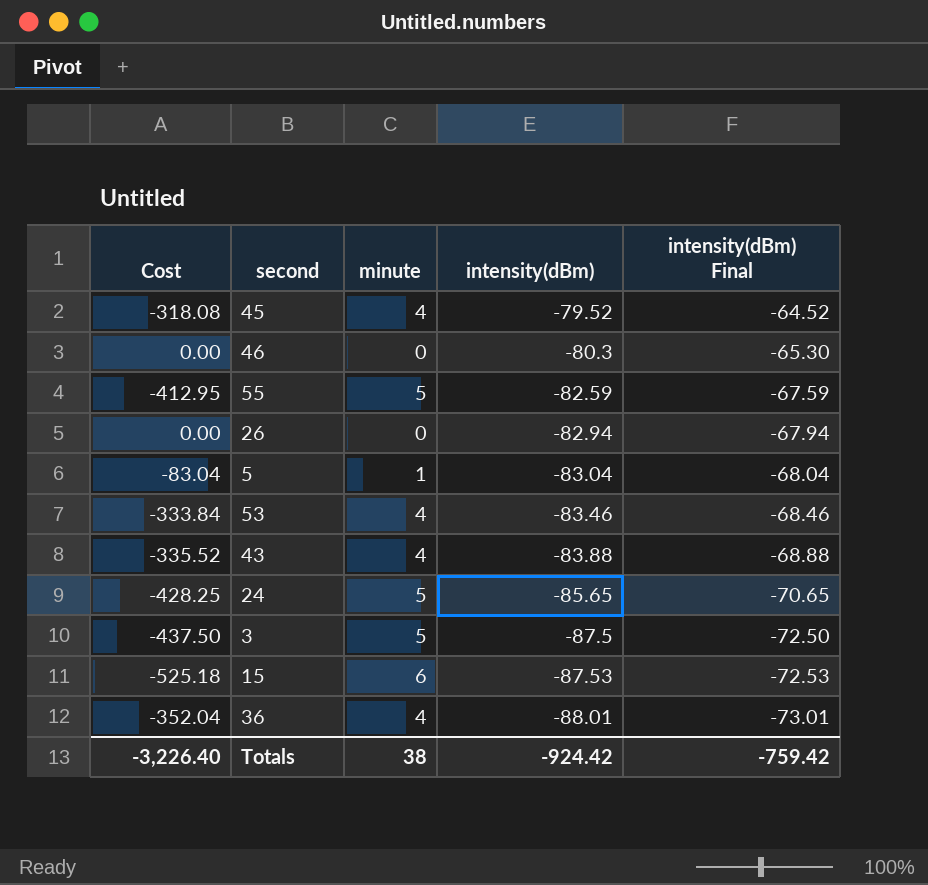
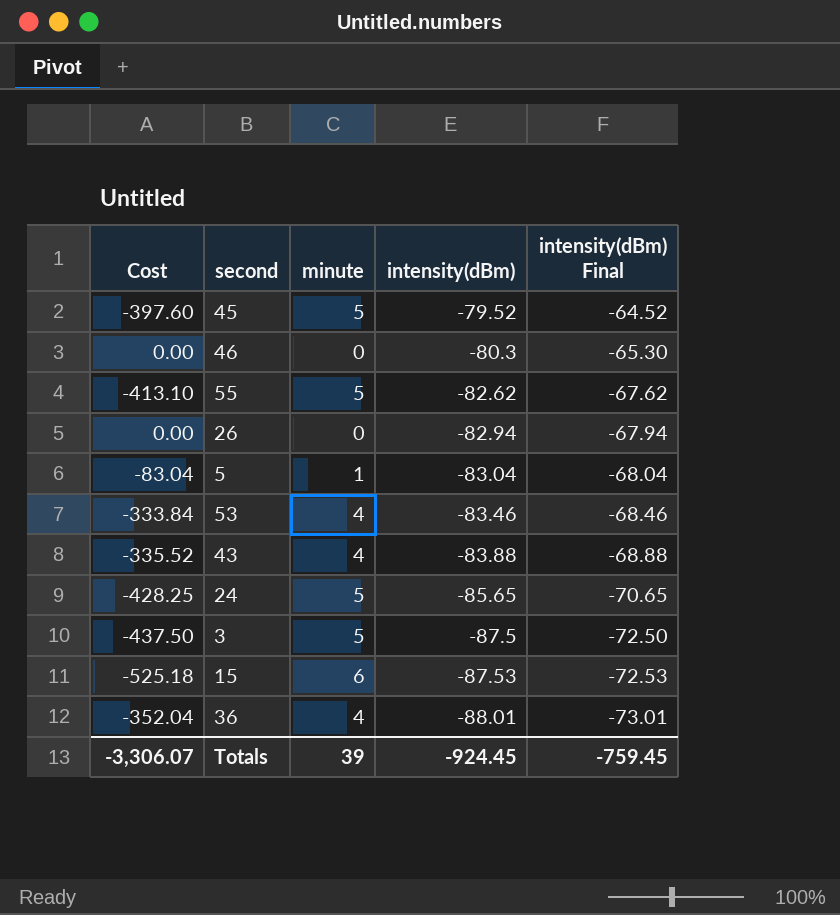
45 | Cost: -318.08 -> -397.60
45 | minute: 4 -> 5
55 | Cost: -412.95 -> -413.10
55 | intensity(dBm): -82.59 -> -82.62
55 | intensity(dBm) Final: -67.59 -> -67.62
Totals | Cost: -3,226.40 -> -3,306.07
Totals | minute: 38 -> 39
Totals | intensity(dBm): -924.42 -> -924.45
Totals | intensity(dBm) Final: -759.42 -> -759.45

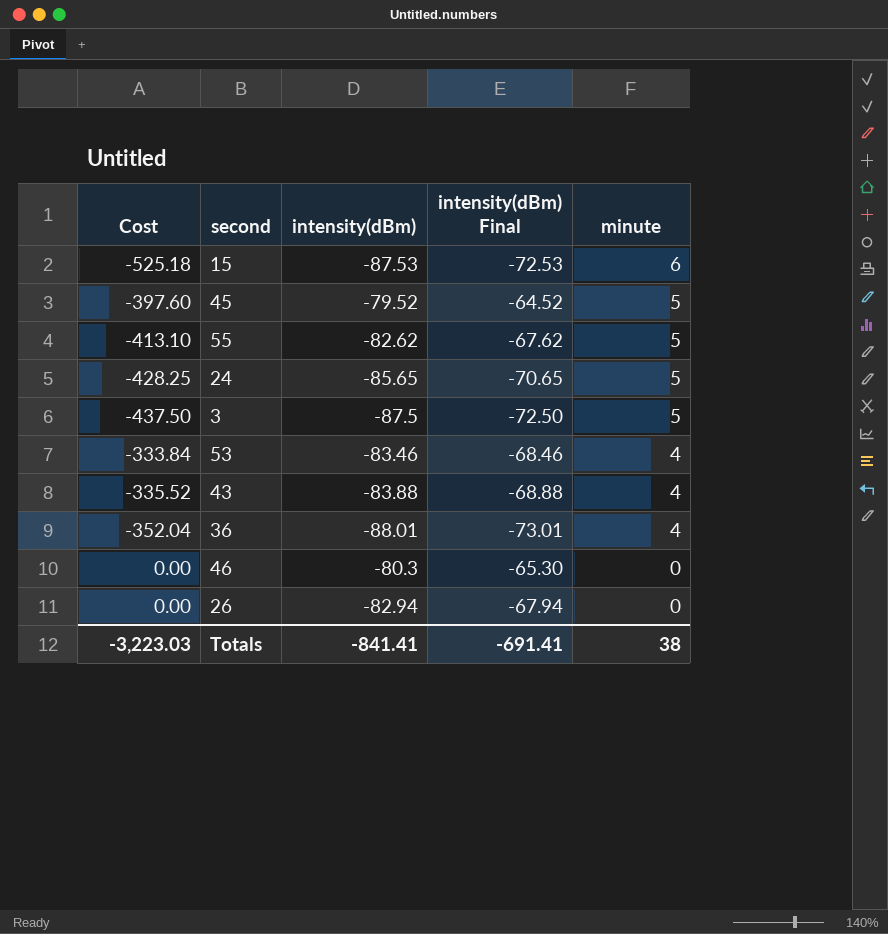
row order: intensity(dBm) descending -> minute descending
column minute | position: 3 -> 5
row 5: -83.04 | 1 | -83.04 | -68.04 -> none
Totals | Cost: -3,306.07 -> -3,223.03
Totals | intensity(dBm): -924.45 -> -841.41
Totals | intensity(dBm) Final: -759.45 -> -691.41
Totals | minute: 39 -> 38

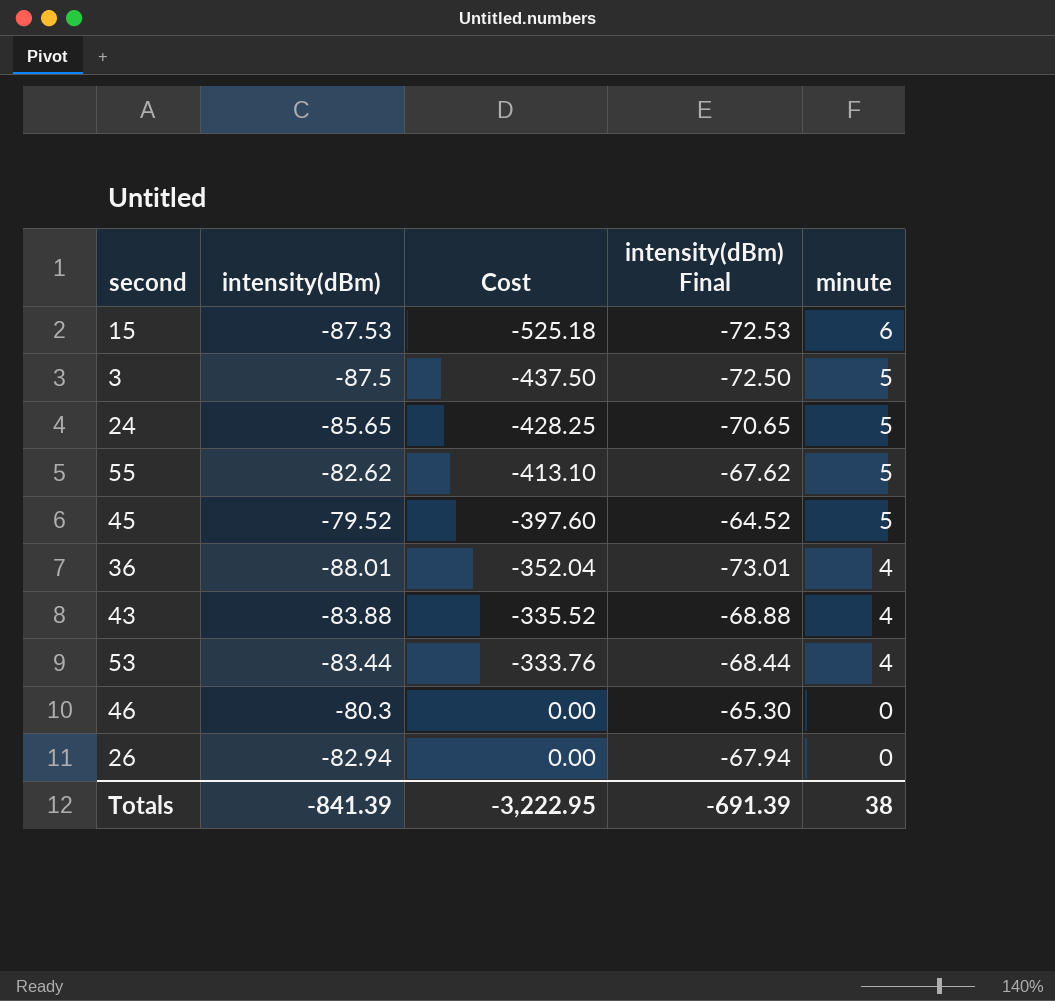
row order: minute descending -> Cost ascending
column Cost | position: 1 -> 3
53 | intensity(dBm): -83.46 -> -83.44
53 | Cost: -333.84 -> -333.76
53 | intensity(dBm) Final: -68.46 -> -68.44
Totals | intensity(dBm): -841.41 -> -841.39
Totals | Cost: -3,223.03 -> -3,222.95
Totals | intensity(dBm) Final: -691.41 -> -691.39

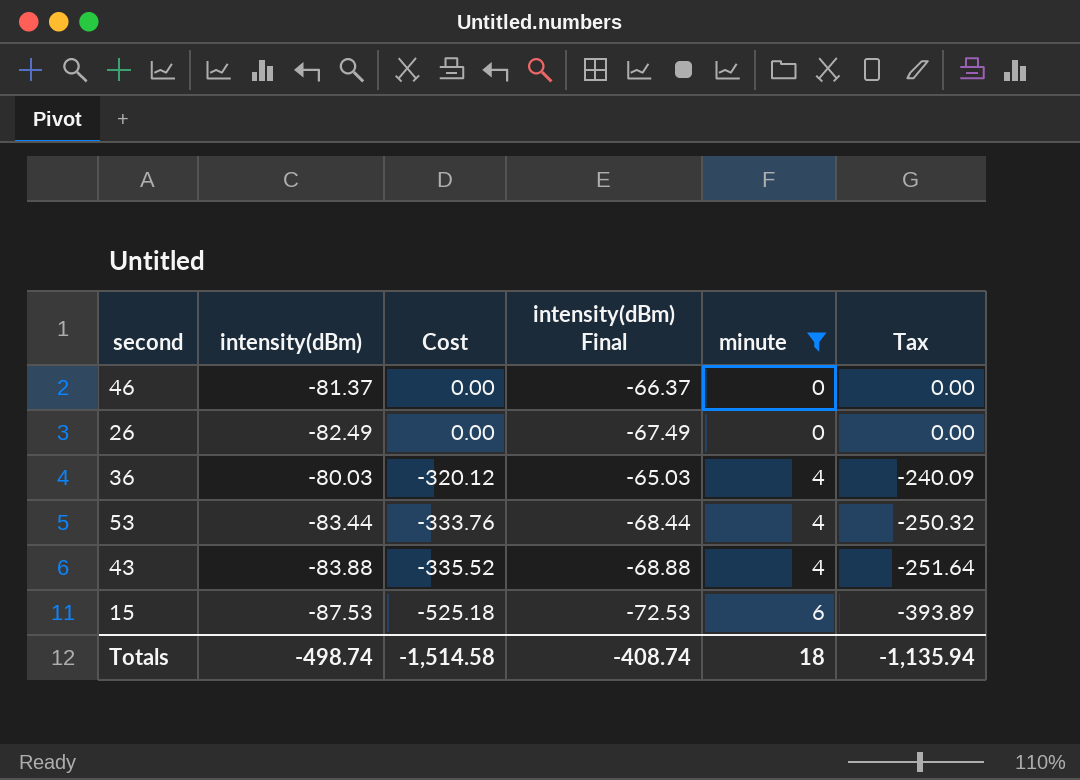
filter: none -> minute != 5
row order: Cost ascending -> Cost descending
column Tax | formula: none -> [Cost] * 0.75
46 | intensity(dBm): -80.3 -> -81.37
46 | intensity(dBm) Final: -65.30 -> -66.37
26 | intensity(dBm): -82.94 -> -82.49
26 | intensity(dBm) Final: -67.94 -> -67.49
36 | intensity(dBm): -88.01 -> -80.03
36 | Cost: -352.04 -> -320.12
36 | intensity(dBm) Final: -73.01 -> -65.03
Totals | intensity(dBm): -841.39 -> -498.74
Totals | Cost: -3,222.95 -> -1,514.58
Totals | intensity(dBm) Final: -691.39 -> -408.74
Totals | minute: 38 -> 18

